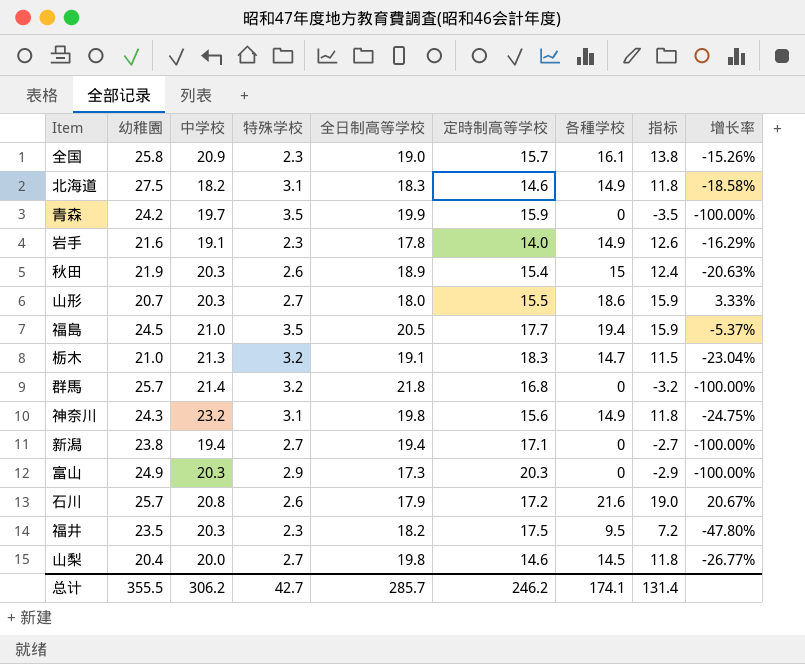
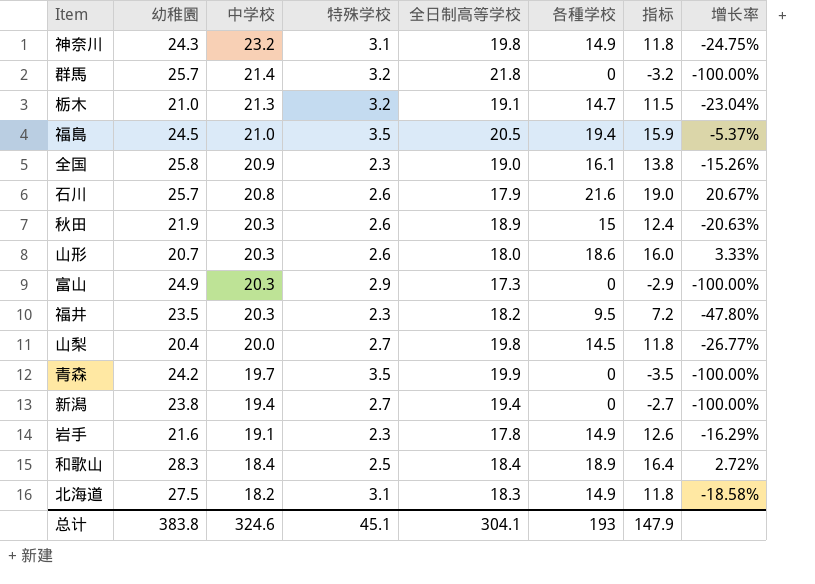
row order: none -> 中学校 descending
column 定時制高等学校 | position: 6 -> none
山形 | 特殊学校: 2.7 -> 2.6
山形 | 指标: 15.9 -> 16.0
row 和歌山: none -> 28.3 | 18.4 | 2.5 | 18.4 | 18.9 | 16.4 | 2.72%
总计 | 幼稚園: 355.5 -> 383.8
总计 | 中学校: 306.2 -> 324.6
总计 | 特殊学校: 42.7 -> 45.1
总计 | 全日制高等学校: 285.7 -> 304.1
总计 | 各種学校: 174.1 -> 193
总计 | 指标: 131.4 -> 147.9

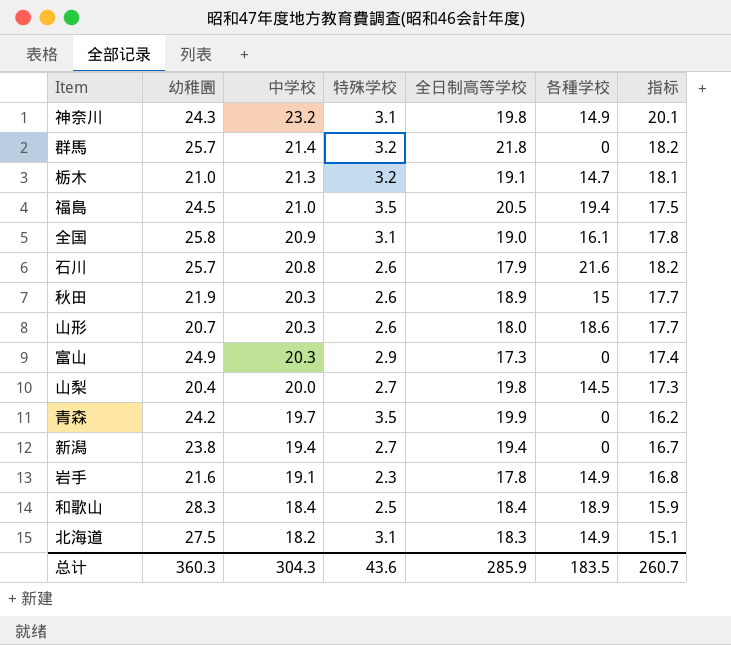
column 增长率 | formula: ([各種学校] - [全日制高等学校]) / [全日制高等学校] -> none
column 指标 | formula: [各種学校] - [特殊学校] -> [中学校] - [特殊学校]
row 福井: 23.5 | 20.3 | 2.3 | 18.2 | 9.5 | 7.2 | -47.80% -> none
全国 | 特殊学校: 2.3 -> 3.1
总计 | 幼稚園: 383.8 -> 360.3
总计 | 中学校: 324.6 -> 304.3
总计 | 特殊学校: 45.1 -> 43.6
总计 | 全日制高等学校: 304.1 -> 285.9
总计 | 各種学校: 193 -> 183.5
总计 | 指标: 147.9 -> 260.7

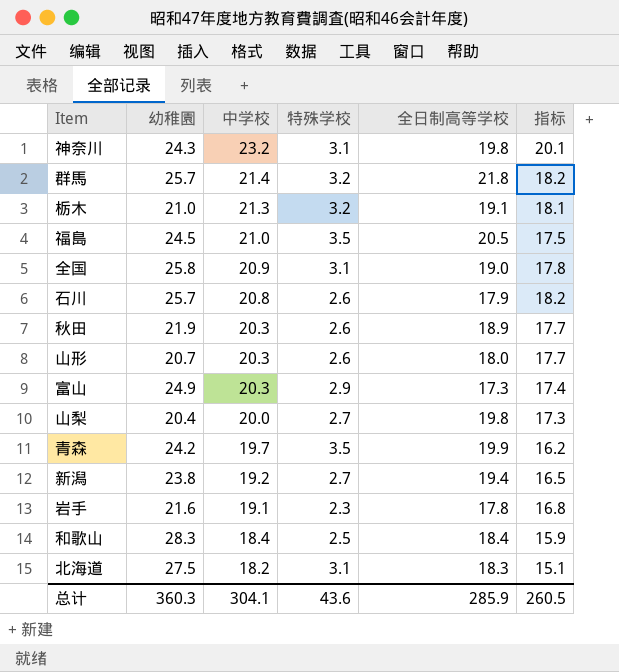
column 各種学校 | position: 6 -> none
新潟 | 中学校: 19.4 -> 19.2
新潟 | 指标: 16.7 -> 16.5
总计 | 中学校: 304.3 -> 304.1
总计 | 指标: 260.7 -> 260.5

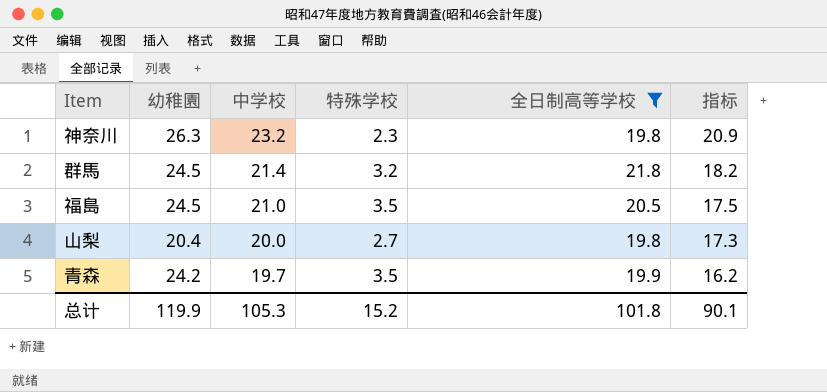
filter: none -> 全日制高等学校 >= 19.8
神奈川 | 幼稚園: 24.3 -> 26.3
神奈川 | 特殊学校: 3.1 -> 2.3
神奈川 | 指标: 20.1 -> 20.9
群馬 | 幼稚園: 25.7 -> 24.5
总计 | 幼稚園: 360.3 -> 119.9
总计 | 中学校: 304.1 -> 105.3
总计 | 特殊学校: 43.6 -> 15.2
总计 | 全日制高等学校: 285.9 -> 101.8
总计 | 指标: 260.5 -> 90.1

